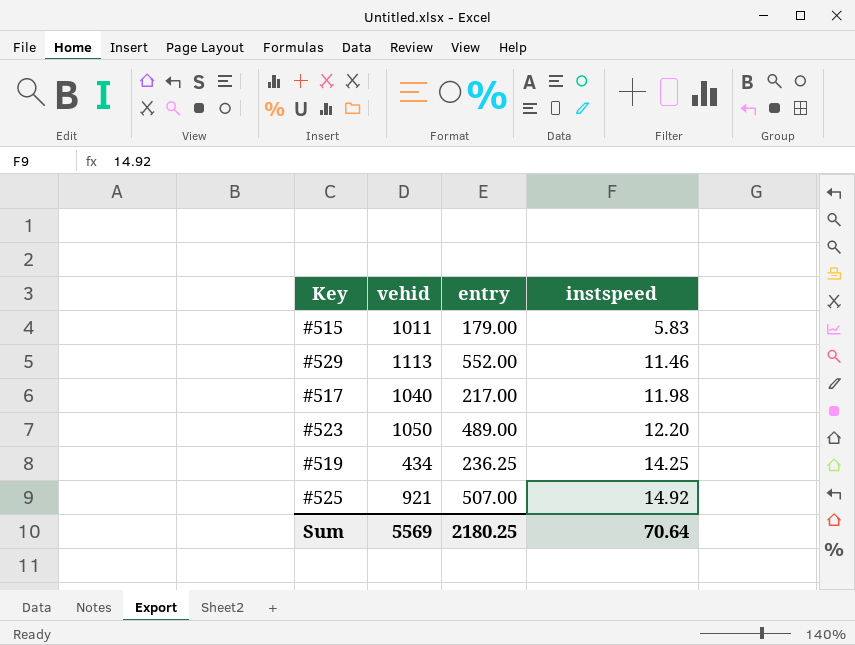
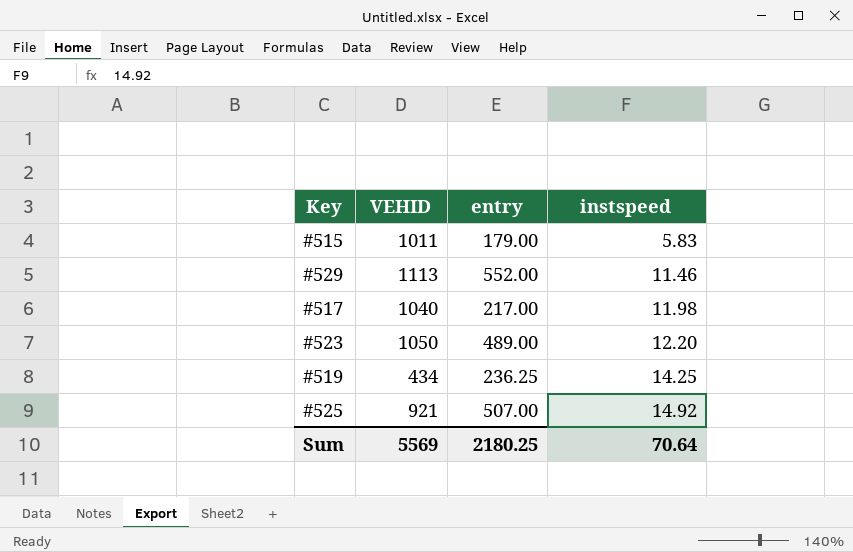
column name: vehid -> VEHID

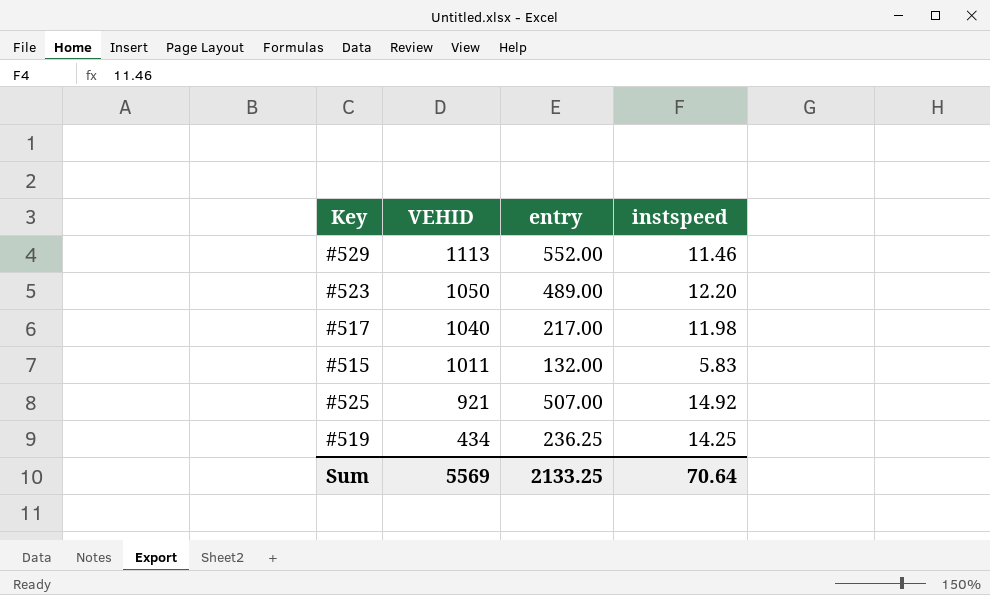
row order: instspeed ascending -> VEHID descending
#515 | entry: 179.00 -> 132.00
Sum | entry: 2180.25 -> 2133.25

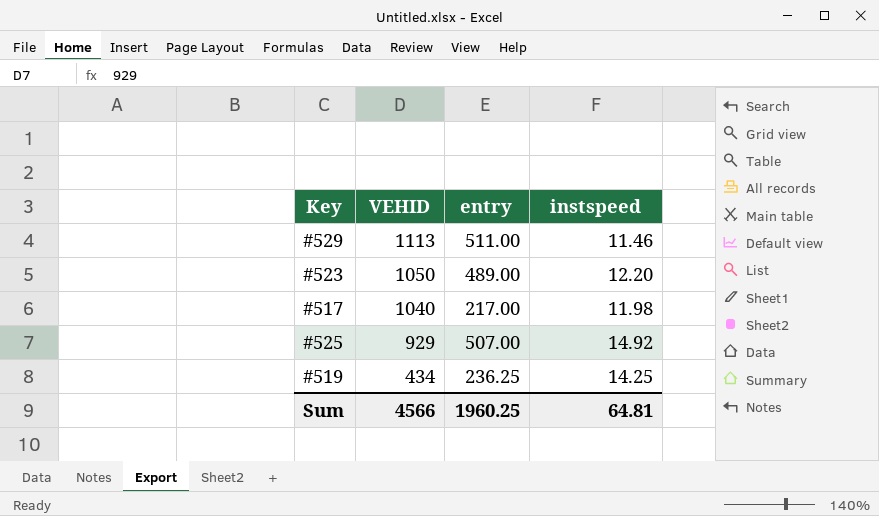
row #515: 1011 | 132.00 | 5.83 -> none
#529 | entry: 552.00 -> 511.00
#525 | VEHID: 921 -> 929
Sum | VEHID: 5569 -> 4566
Sum | entry: 2133.25 -> 1960.25
Sum | instspeed: 70.64 -> 64.81

